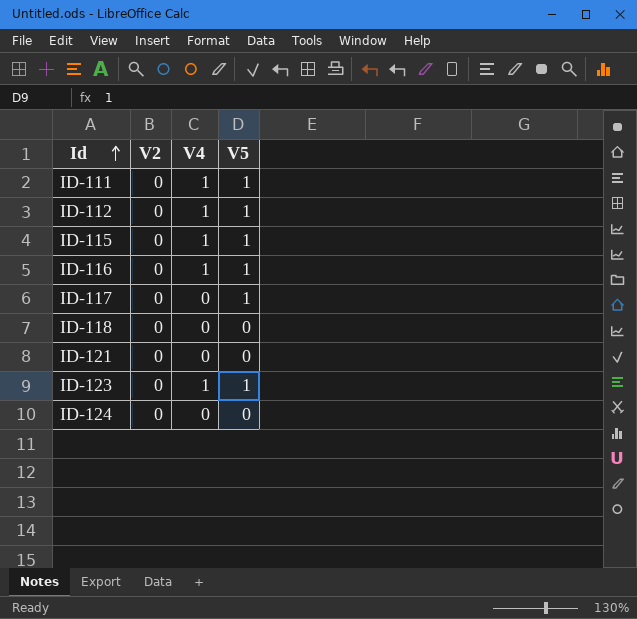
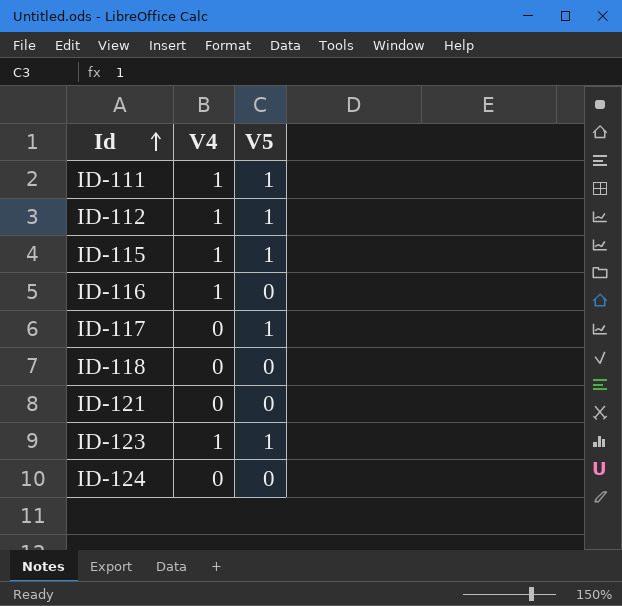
column V2 | position: 2 -> none
ID-116 | V5: 1 -> 0

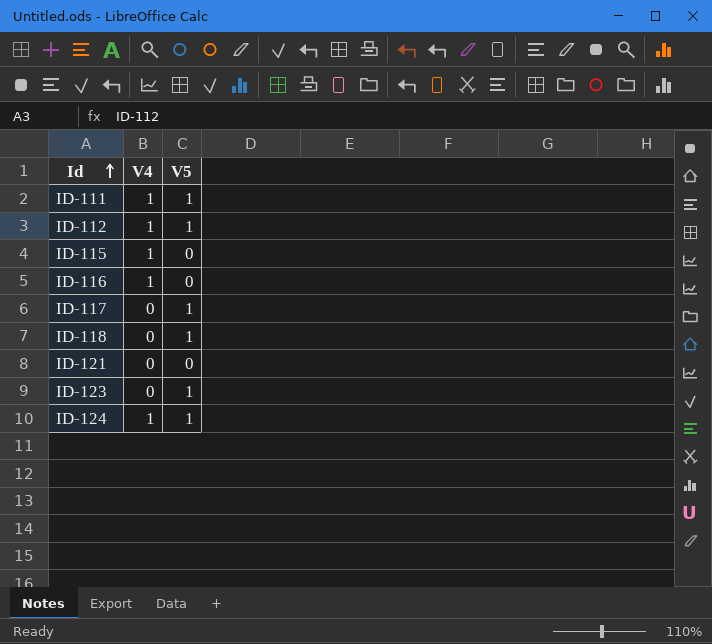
ID-115 | V5: 1 -> 0
ID-118 | V5: 0 -> 1
ID-123 | V4: 1 -> 0
ID-124 | V4: 0 -> 1
ID-124 | V5: 0 -> 1

